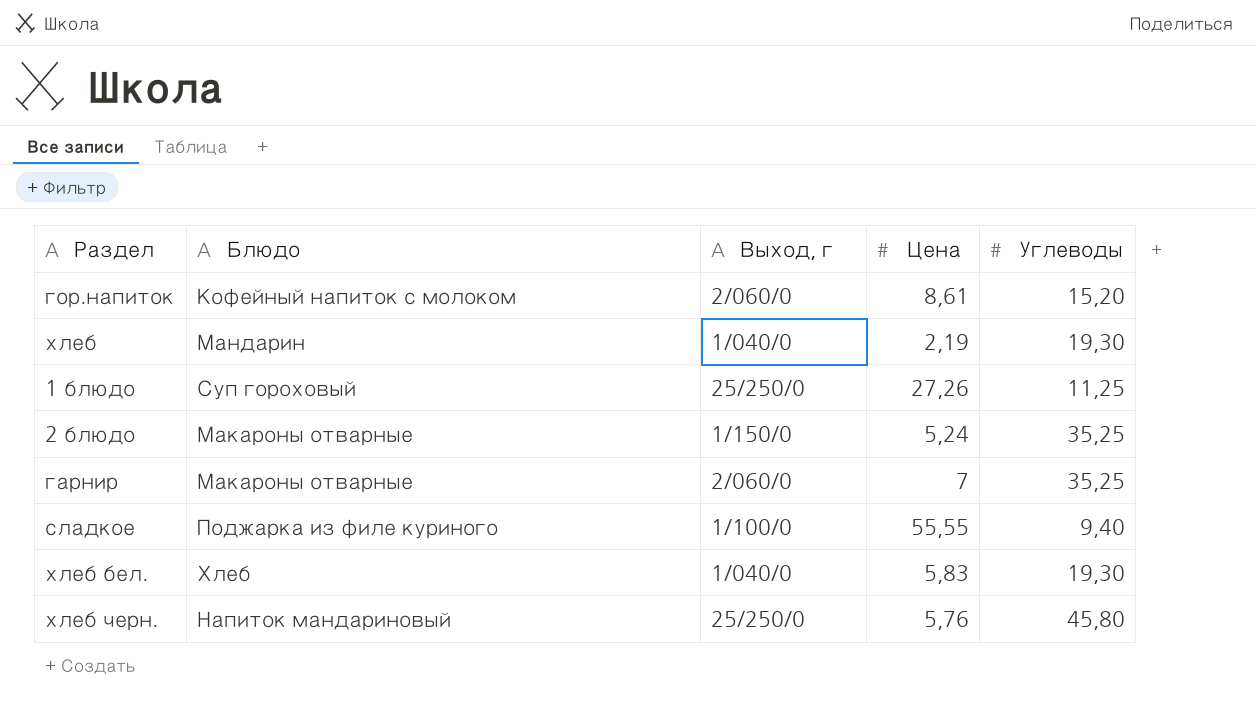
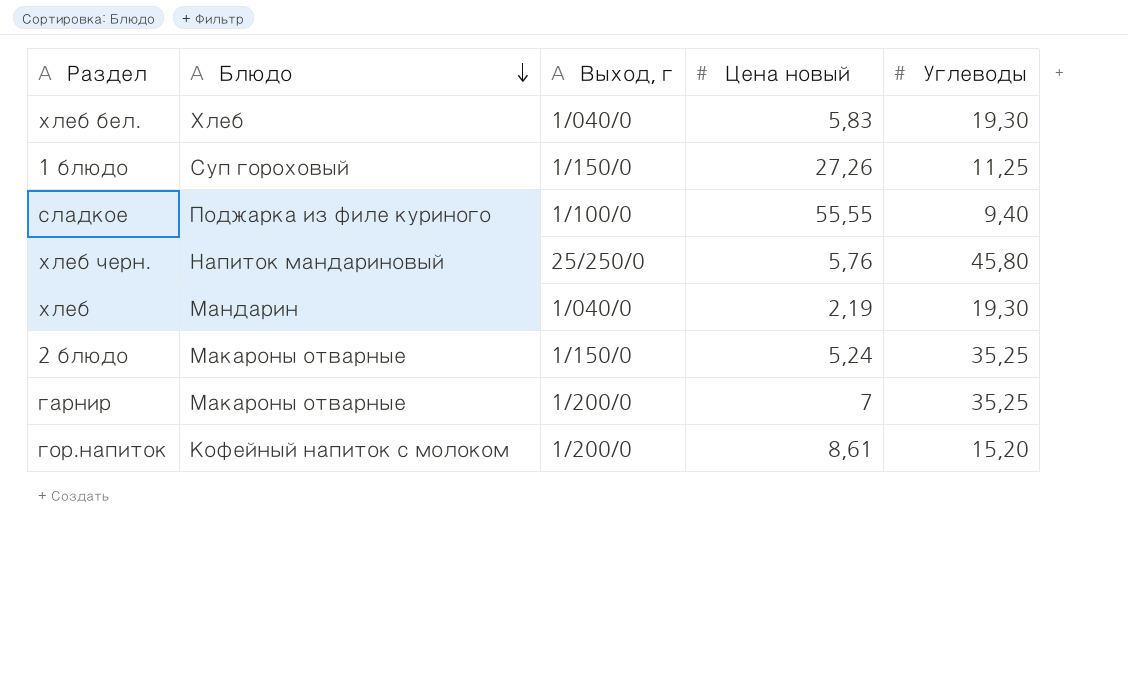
row order: none -> Блюдо descending
column name: Цена -> Цена новый
1 блюдо | Выход, г: 25/250/0 -> 1/150/0
гарнир | Выход, г: 2/060/0 -> 1/200/0
гор.напиток | Выход, г: 2/060/0 -> 1/200/0

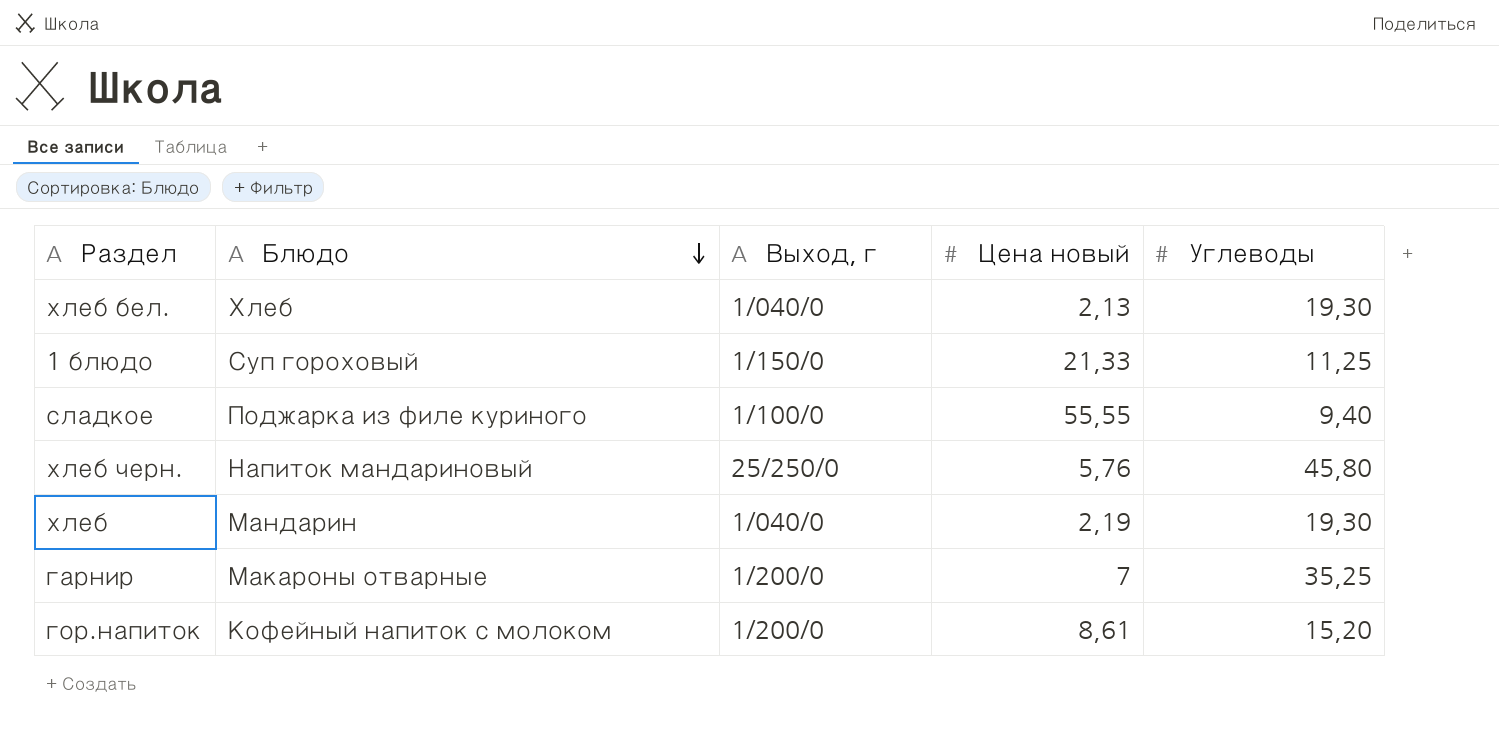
row 2 блюдо: Макароны отварные | 1/150/0 | 5,24 | 35,25 -> none
хлеб бел. | Цена новый: 5,83 -> 2,13
1 блюдо | Цена новый: 27,26 -> 21,33

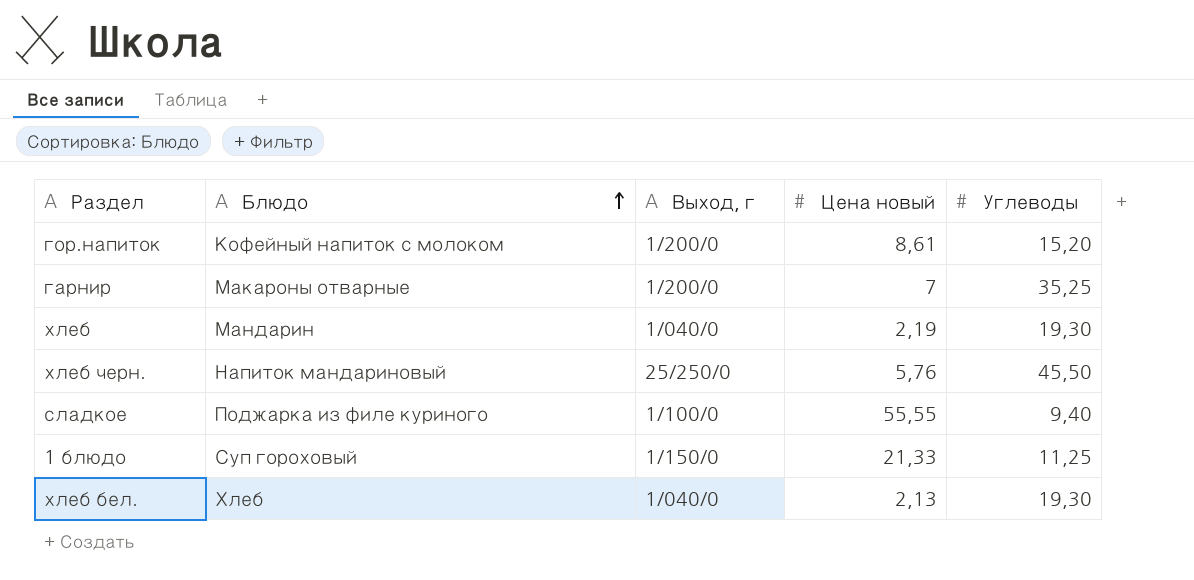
row order: Блюдо descending -> Блюдо ascending
хлеб черн. | Углеводы: 45,80 -> 45,50

